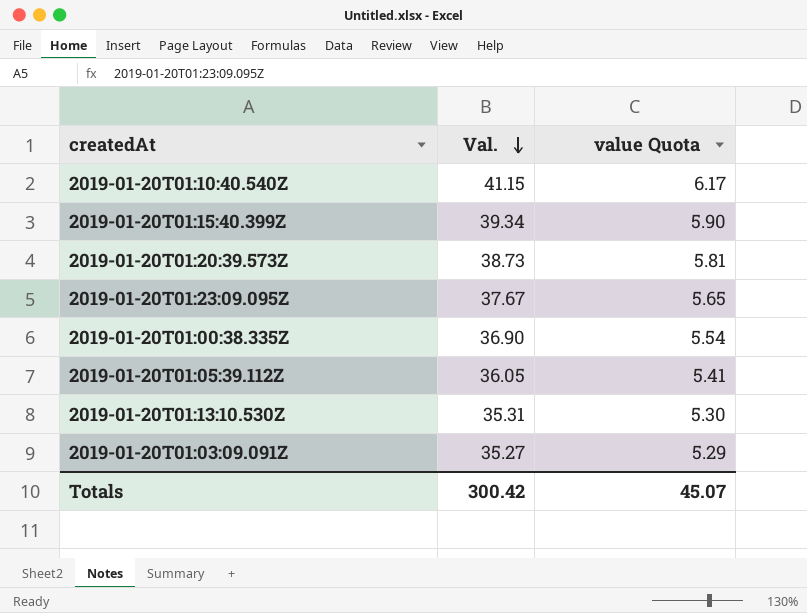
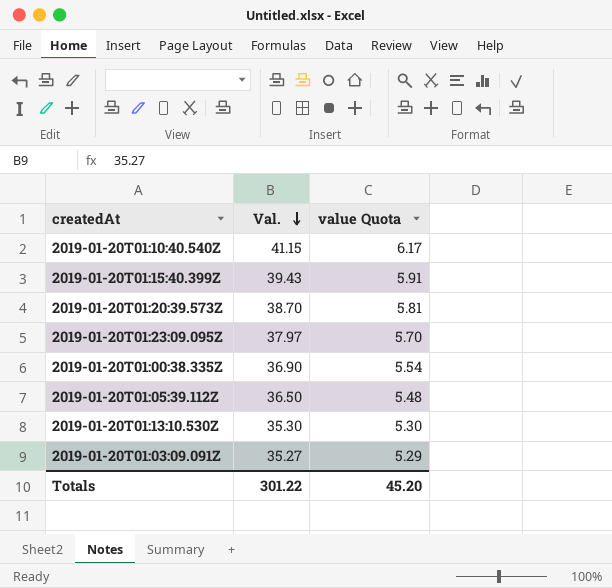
2019-01-20T01:15:40.399Z | Val.: 39.34 -> 39.43
2019-01-20T01:15:40.399Z | value Quota: 5.90 -> 5.91
2019-01-20T01:20:39.573Z | Val.: 38.73 -> 38.70
2019-01-20T01:23:09.095Z | Val.: 37.67 -> 37.97
2019-01-20T01:23:09.095Z | value Quota: 5.65 -> 5.70
2019-01-20T01:05:39.112Z | Val.: 36.05 -> 36.50
2019-01-20T01:05:39.112Z | value Quota: 5.41 -> 5.48
2019-01-20T01:13:10.530Z | Val.: 35.31 -> 35.30
Totals | Val.: 300.42 -> 301.22
Totals | value Quota: 45.07 -> 45.20

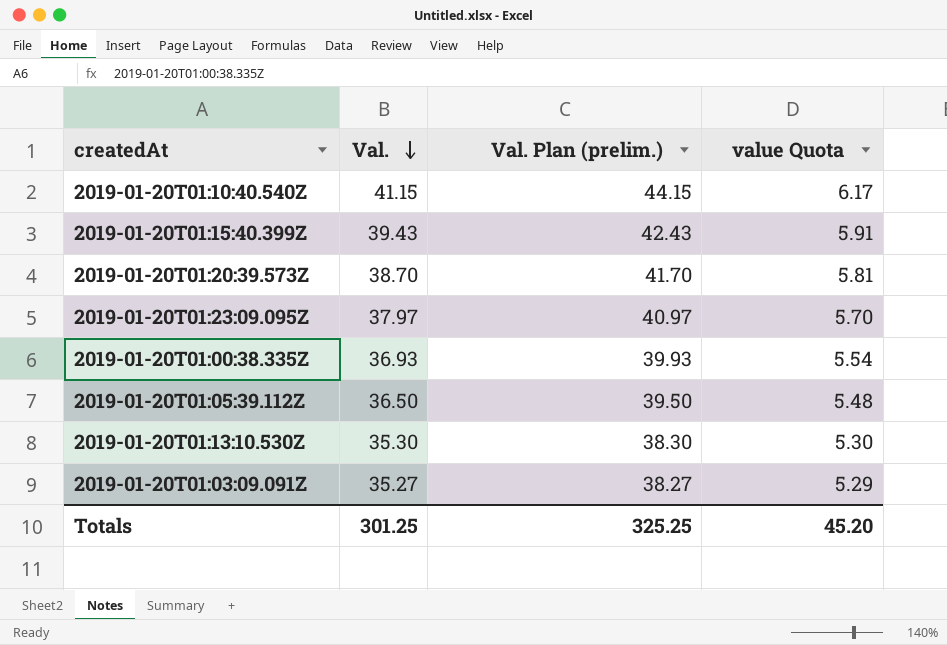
column Val. Plan (prelim.) | formula: none -> [Val.] + 3
2019-01-20T01:00:38.335Z | Val.: 36.90 -> 36.93
Totals | Val.: 301.22 -> 301.25

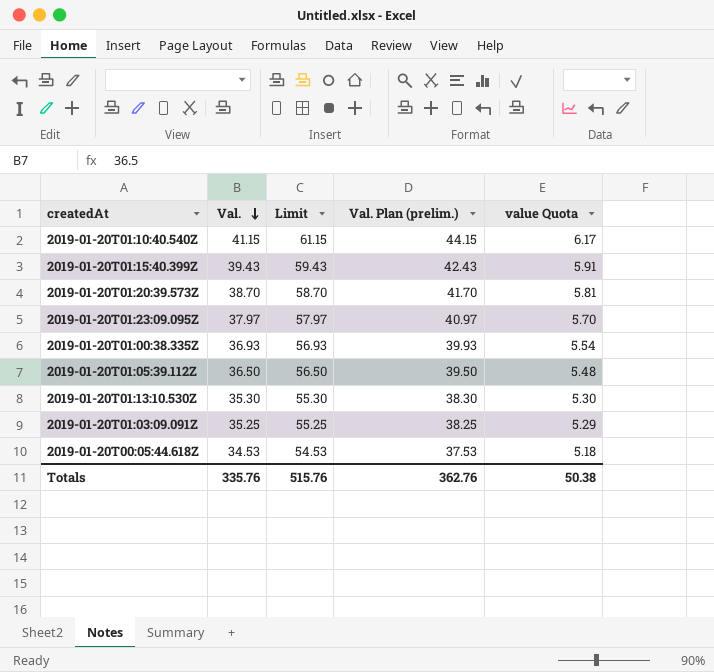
column Limit | formula: none -> [Val.] + 20
2019-01-20T01:03:09.091Z | Val.: 35.27 -> 35.25
2019-01-20T01:03:09.091Z | Val. Plan (prelim.): 38.27 -> 38.25
row 2019-01-20T00:05:44.618Z: none -> 34.53 | 54.53 | 37.53 | 5.18
Totals | Val.: 301.25 -> 335.76
Totals | Val. Plan (prelim.): 325.25 -> 362.76
Totals | value Quota: 45.20 -> 50.38

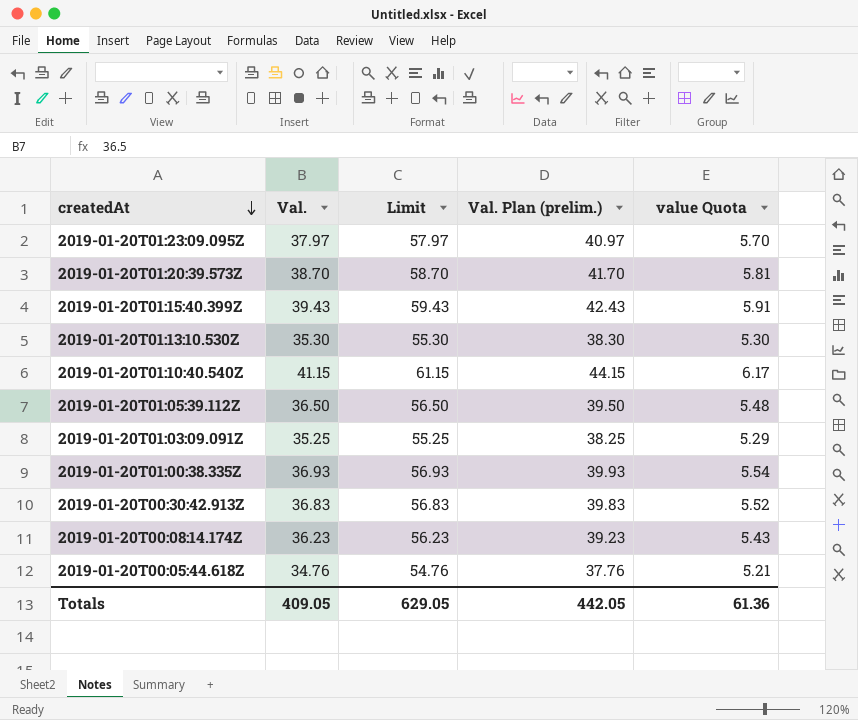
row order: Val. descending -> createdAt descending
row 2019-01-20T00:30:42.913Z: none -> 36.83 | 56.83 | 39.83 | 5.52
row 2019-01-20T00:08:14.174Z: none -> 36.23 | 56.23 | 39.23 | 5.43
2019-01-20T00:05:44.618Z | Val.: 34.53 -> 34.76
2019-01-20T00:05:44.618Z | Limit: 54.53 -> 54.76
2019-01-20T00:05:44.618Z | Val. Plan (prelim.): 37.53 -> 37.76
2019-01-20T00:05:44.618Z | value Quota: 5.18 -> 5.21
Totals | Val.: 335.76 -> 409.05
Totals | Limit: 515.76 -> 629.05
Totals | Val. Plan (prelim.): 362.76 -> 442.05
Totals | value Quota: 50.38 -> 61.36

